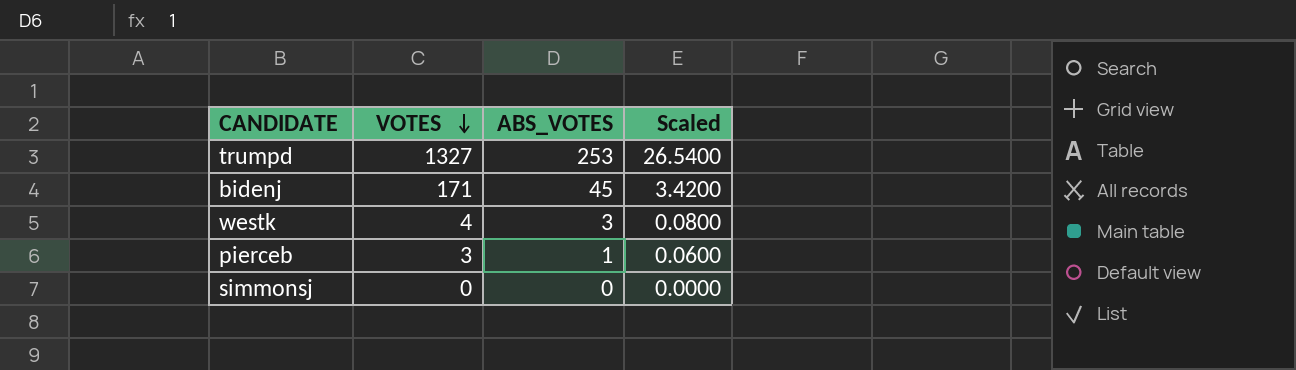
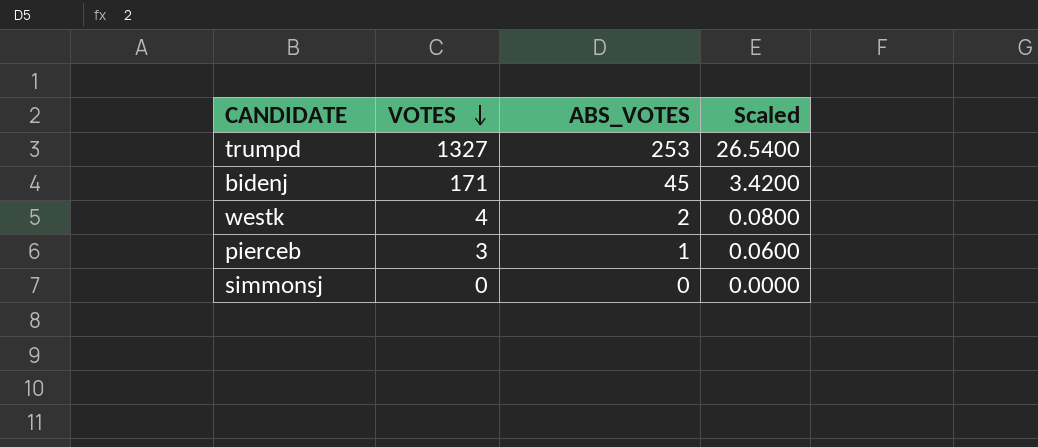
westk | ABS_VOTES: 3 -> 2

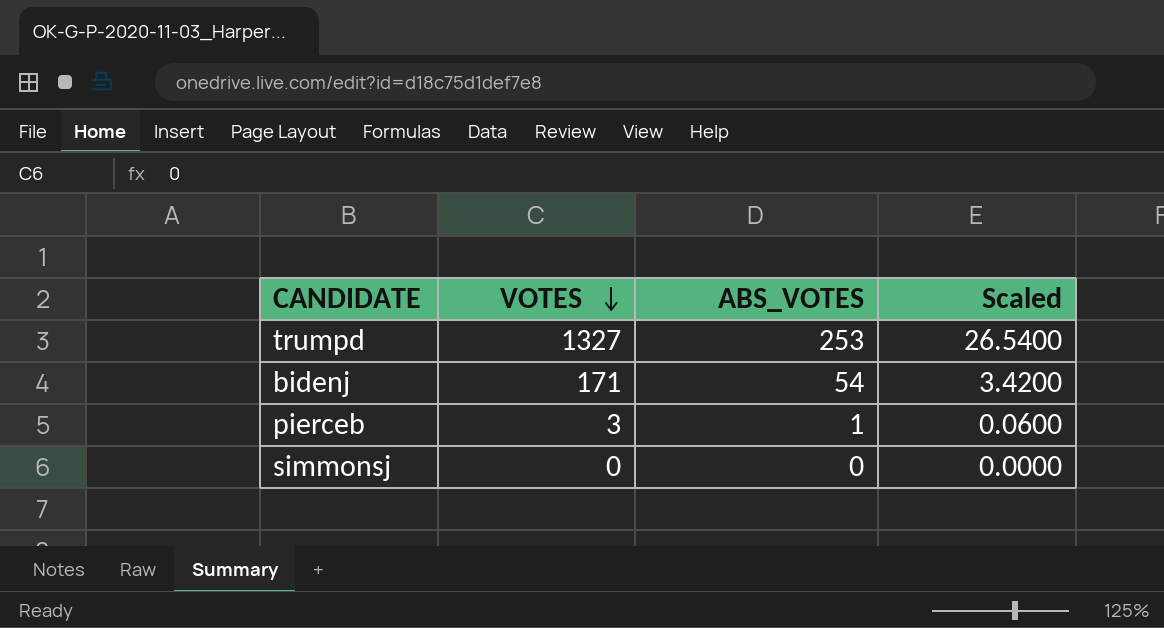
row westk: 4 | 2 | 0.0800 -> none
bidenj | ABS_VOTES: 45 -> 54

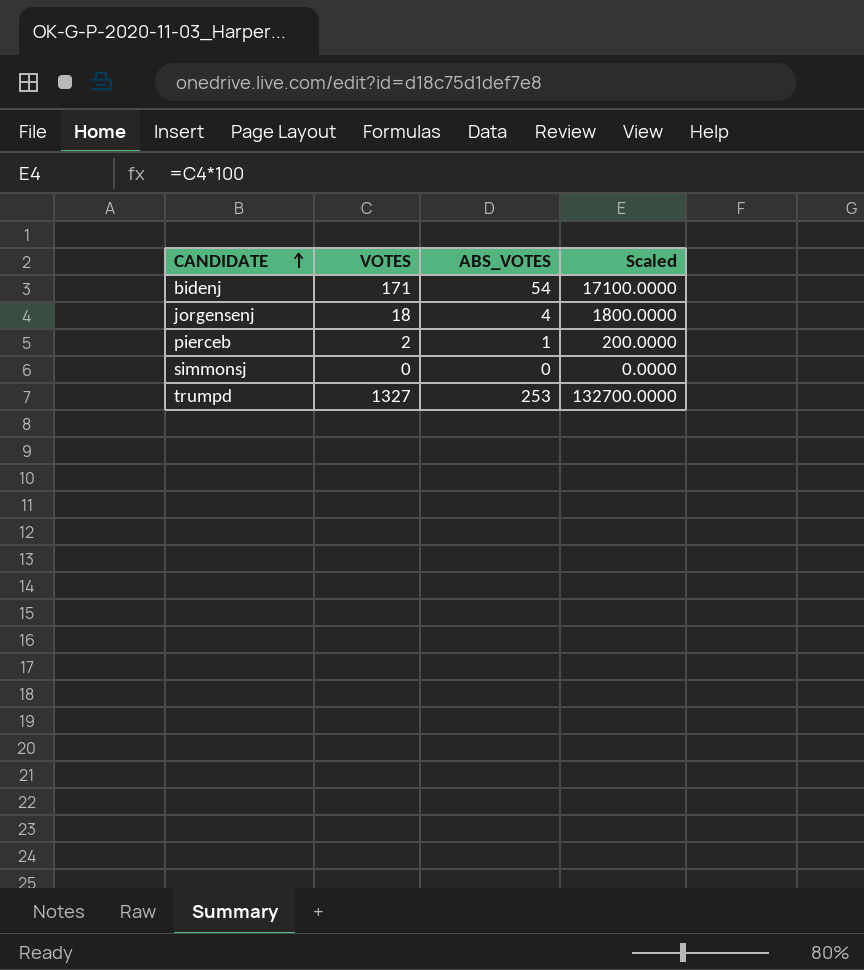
row order: VOTES descending -> CANDIDATE ascending
column Scaled | formula: [VOTES] * 0.02 -> [VOTES] * 100
row jorgensenj: none -> 18 | 4 | 1800.0000
pierceb | VOTES: 3 -> 2

